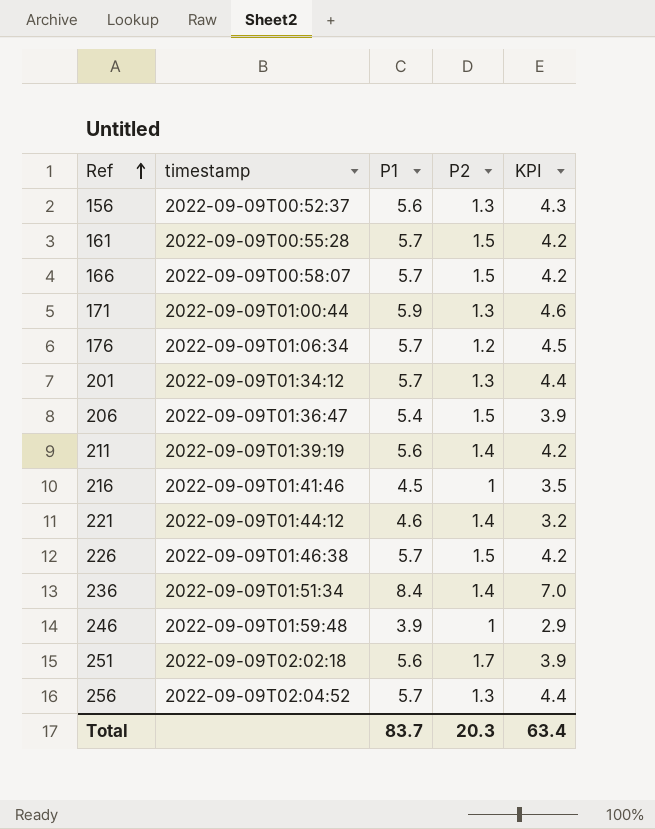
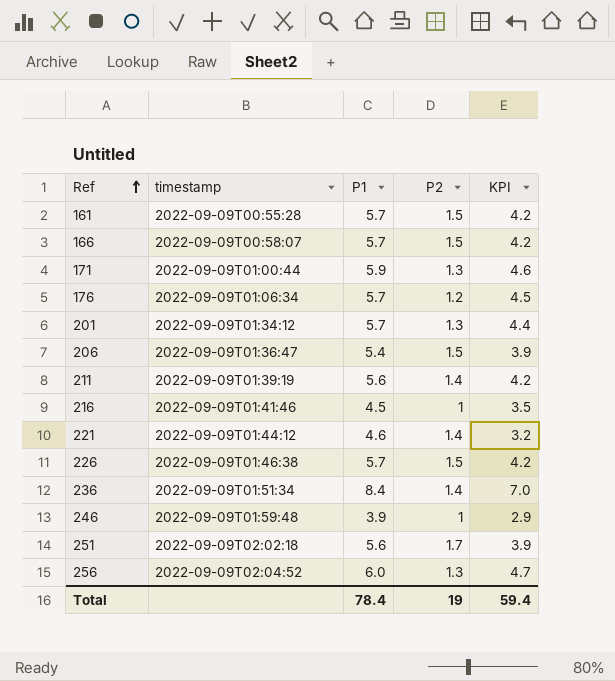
row 156: 2022-09-09T00:52:37 | 5.6 | 1.3 | 4.3 -> none
256 | P1: 5.7 -> 6.0
256 | KPI: 4.4 -> 4.7
Total | P1: 83.7 -> 78.4
Total | P2: 20.3 -> 19
Total | KPI: 63.4 -> 59.4

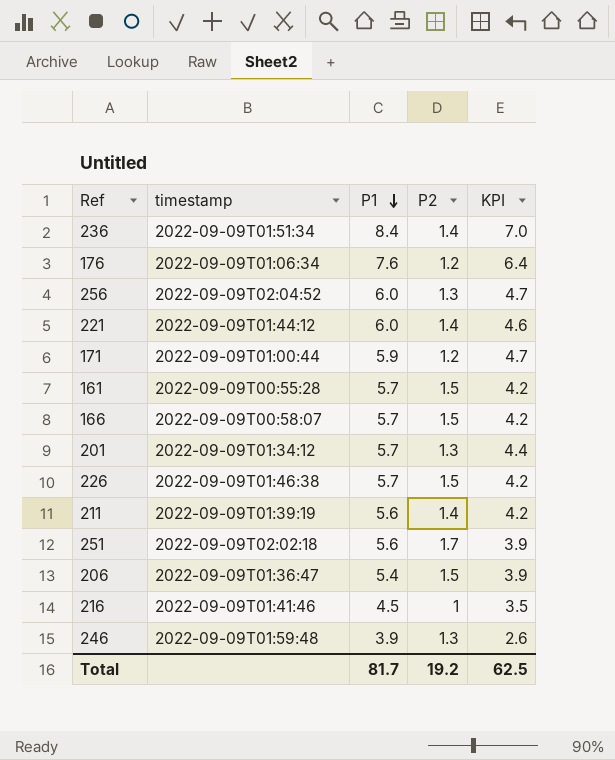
row order: Ref ascending -> P1 descending
176 | P1: 5.7 -> 7.6
176 | KPI: 4.5 -> 6.4
221 | P1: 4.6 -> 6.0
221 | KPI: 3.2 -> 4.6
171 | P2: 1.3 -> 1.2
171 | KPI: 4.6 -> 4.7
246 | P2: 1 -> 1.3
246 | KPI: 2.9 -> 2.6
Total | P1: 78.4 -> 81.7
Total | P2: 19 -> 19.2
Total | KPI: 59.4 -> 62.5

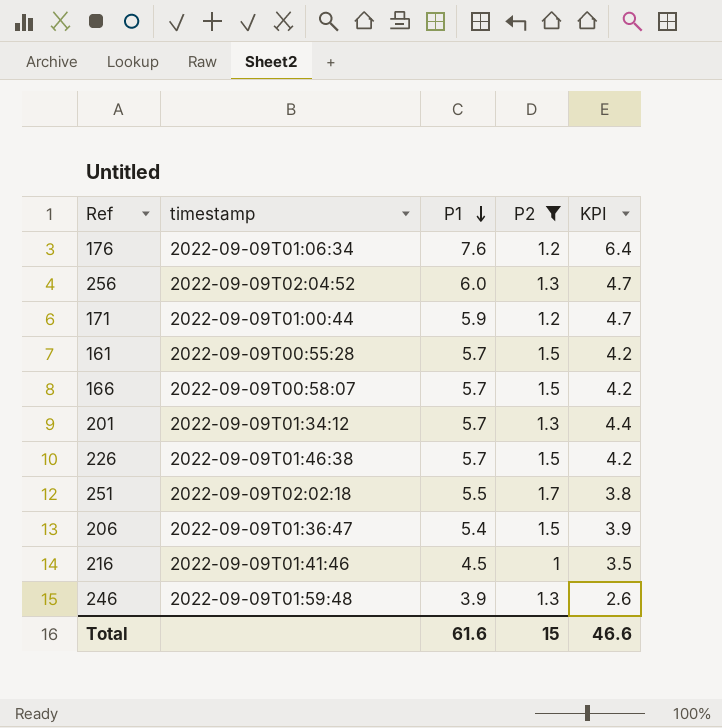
filter: none -> P2 != 1.4
251 | P1: 5.6 -> 5.5
251 | KPI: 3.9 -> 3.8
Total | P1: 81.7 -> 61.6
Total | P2: 19.2 -> 15
Total | KPI: 62.5 -> 46.6

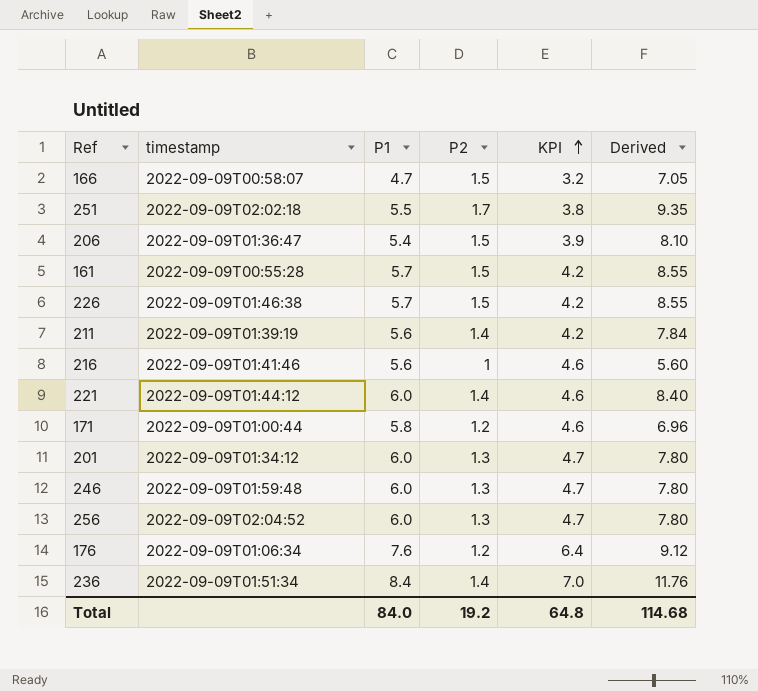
filter: P2 != 1.4 -> none
row order: P1 descending -> KPI ascending
column Derived | formula: none -> [P1] * [P2]
166 | P1: 5.7 -> 4.7
166 | KPI: 4.2 -> 3.2
216 | P1: 4.5 -> 5.6
216 | KPI: 3.5 -> 4.6
171 | P1: 5.9 -> 5.8
171 | KPI: 4.7 -> 4.6
201 | P1: 5.7 -> 6.0
201 | KPI: 4.4 -> 4.7
246 | P1: 3.9 -> 6.0
246 | KPI: 2.6 -> 4.7
Total | P1: 61.6 -> 84.0
Total | P2: 15 -> 19.2
Total | KPI: 46.6 -> 64.8

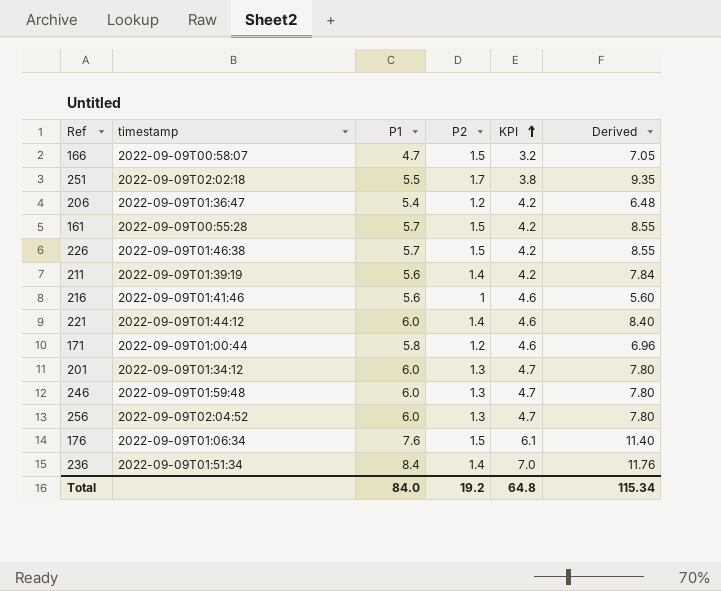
206 | P2: 1.5 -> 1.2
206 | KPI: 3.9 -> 4.2
206 | Derived: 8.10 -> 6.48
176 | P2: 1.2 -> 1.5
176 | KPI: 6.4 -> 6.1
176 | Derived: 9.12 -> 11.40
Total | Derived: 114.68 -> 115.34

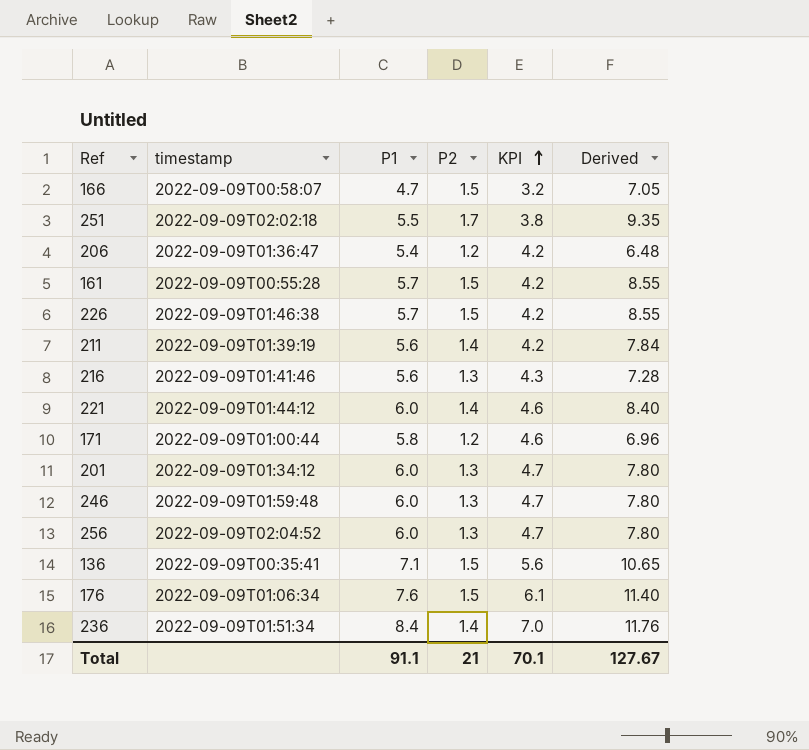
216 | P2: 1 -> 1.3
216 | KPI: 4.6 -> 4.3
216 | Derived: 5.60 -> 7.28
row 136: none -> 2022-09-09T00:35:41 | 7.1 | 1.5 | 5.6 | 10.65
Total | P1: 84.0 -> 91.1
Total | P2: 19.2 -> 21
Total | KPI: 64.8 -> 70.1
Total | Derived: 115.34 -> 127.67

